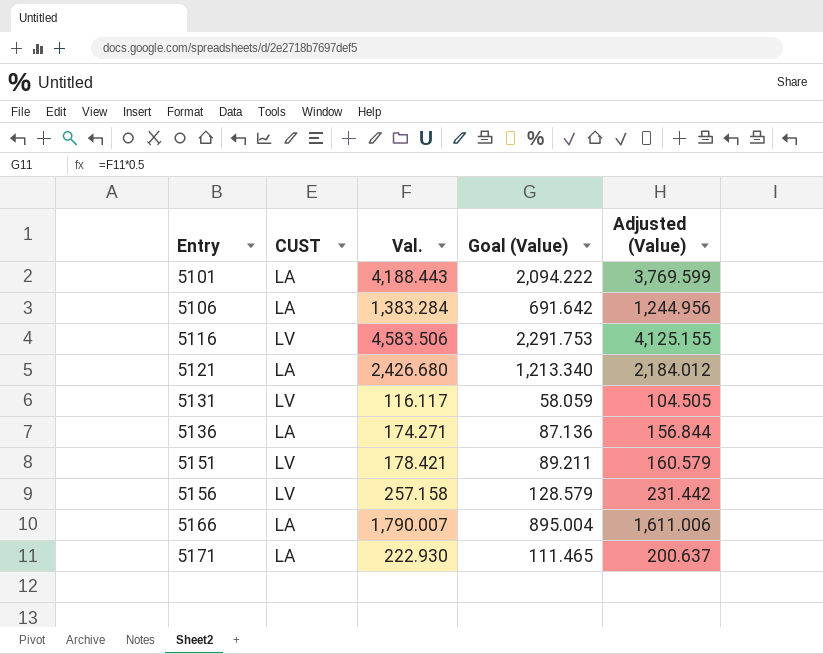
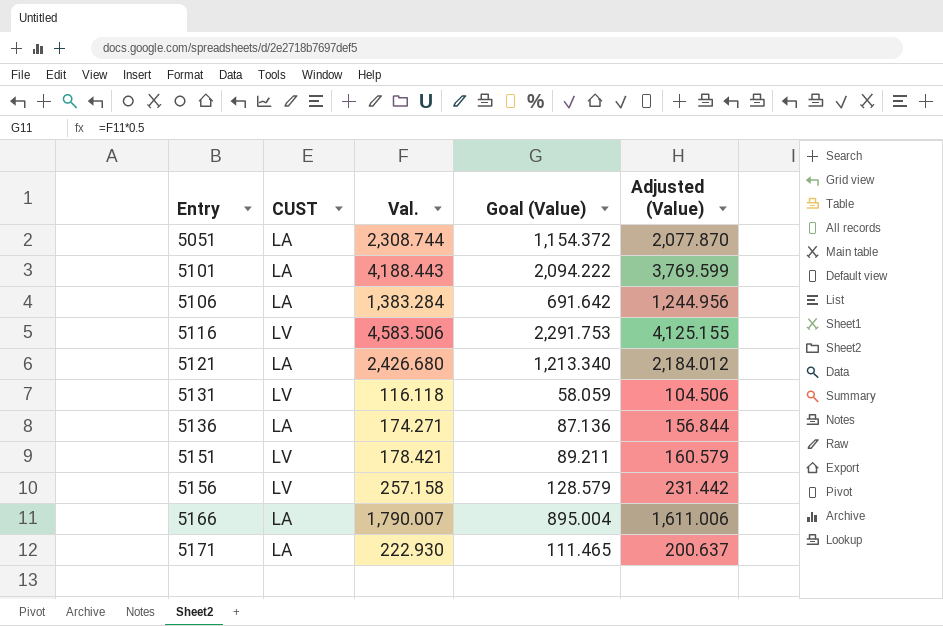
row 5051: none -> LA | 2,308.744 | 1,154.372 | 2,077.870
5131 | Val.: 116.117 -> 116.118
5131 | Adjusted (Value): 104.505 -> 104.506

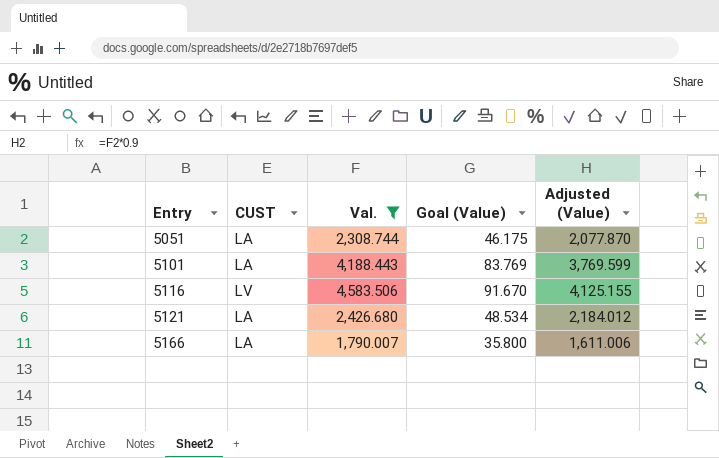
filter: none -> Val. >= 1,790.007
column Goal (Value) | formula: [Val.] * 0.5 -> [Val.] * 0.02

